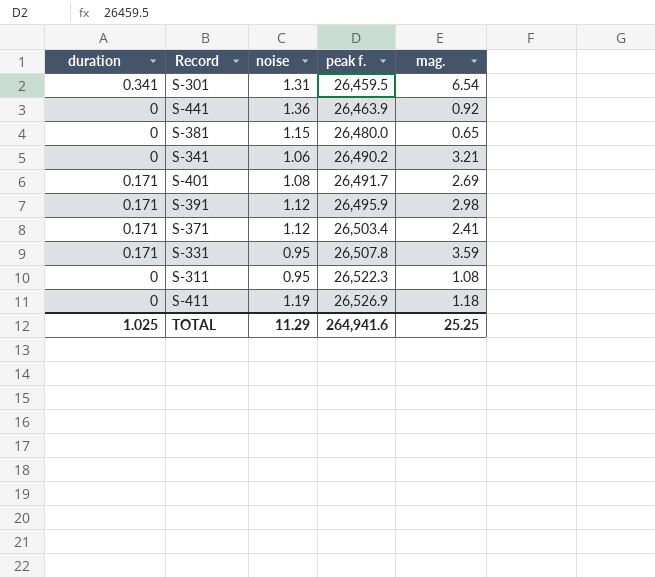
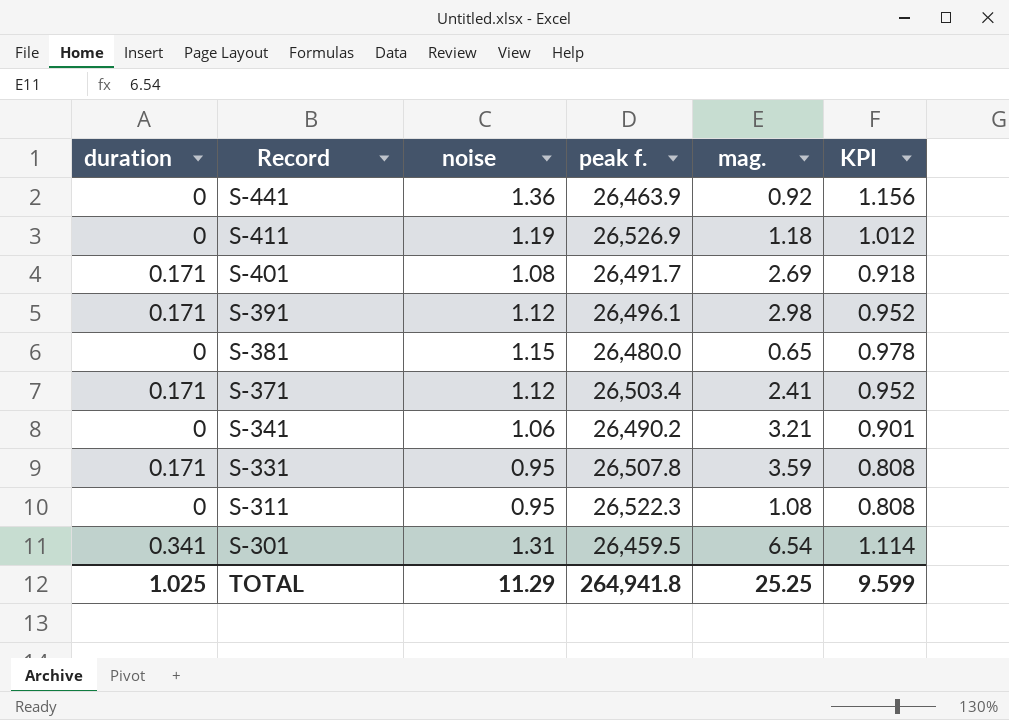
row order: peak f. ascending -> Record descending
column KPI | formula: none -> [noise] * 0.85
S-391 | peak f.: 26,495.9 -> 26,496.1
TOTAL | peak f.: 264,941.6 -> 264,941.8

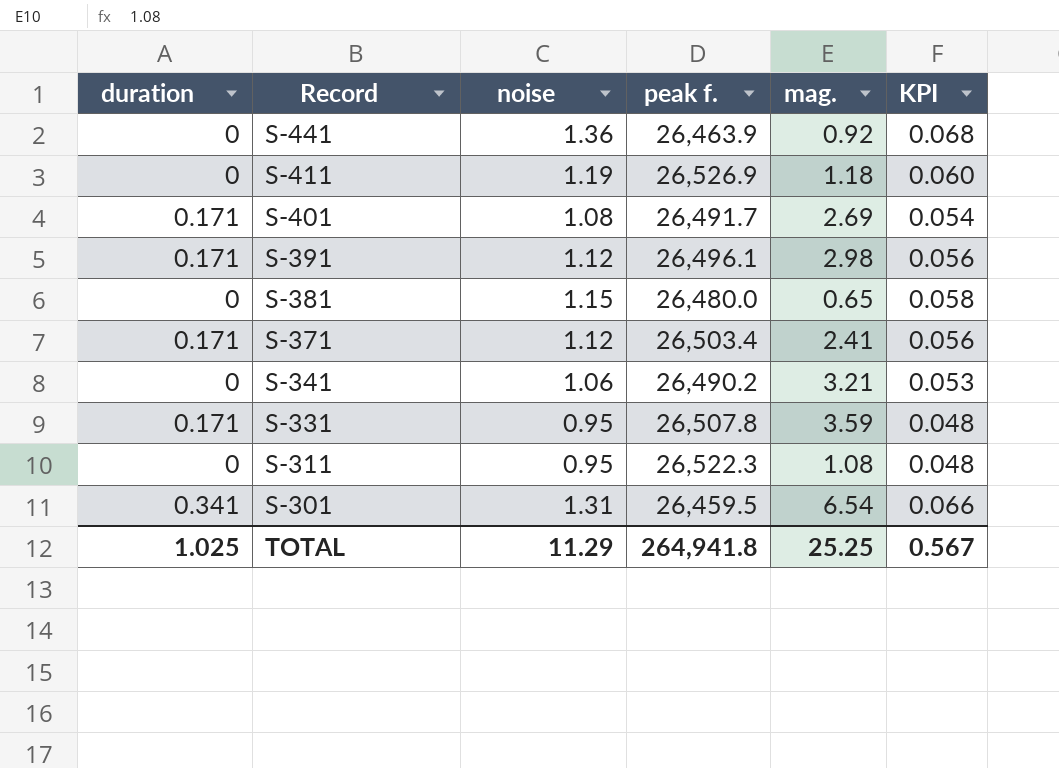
column KPI | formula: [noise] * 0.85 -> [noise] * 0.05
TOTAL | KPI: 9.599 -> 0.567

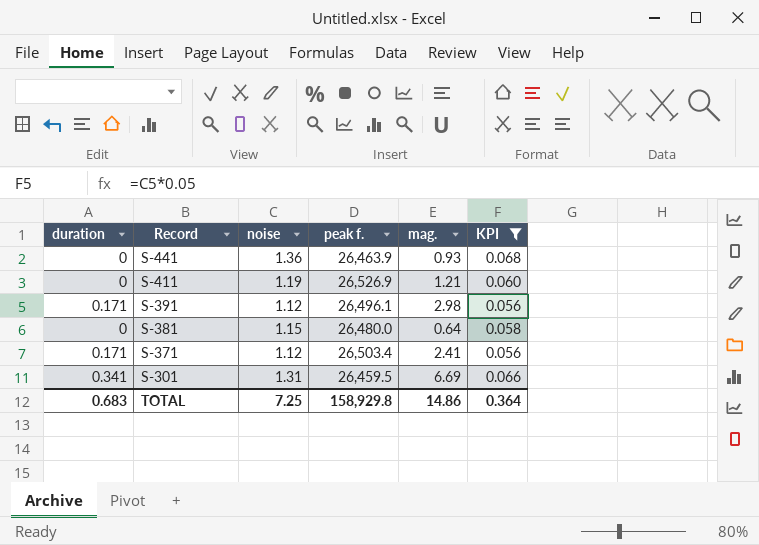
filter: none -> KPI >= 0.056
S-441 | mag.: 0.92 -> 0.93
S-411 | mag.: 1.18 -> 1.21
S-381 | mag.: 0.65 -> 0.64
S-301 | mag.: 6.54 -> 6.69
TOTAL | duration: 1.025 -> 0.683
TOTAL | noise: 11.29 -> 7.25
TOTAL | peak f.: 264,941.8 -> 158,929.8
TOTAL | mag.: 25.25 -> 14.86
TOTAL | KPI: 0.567 -> 0.364

